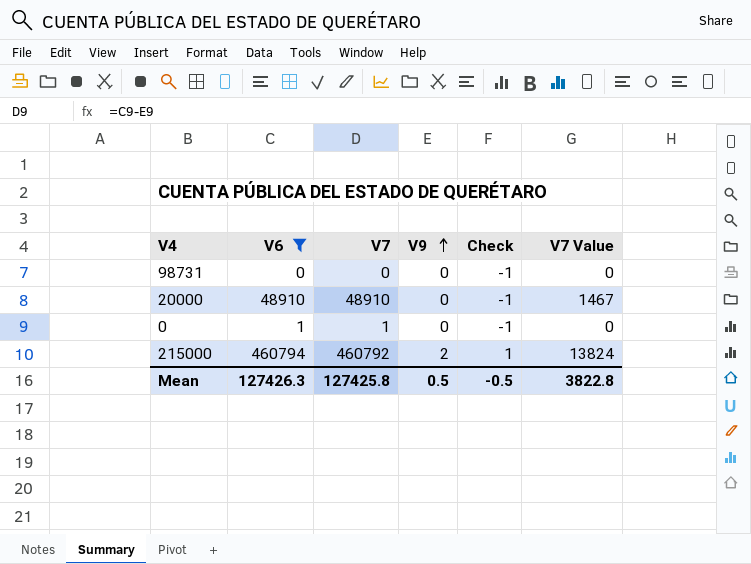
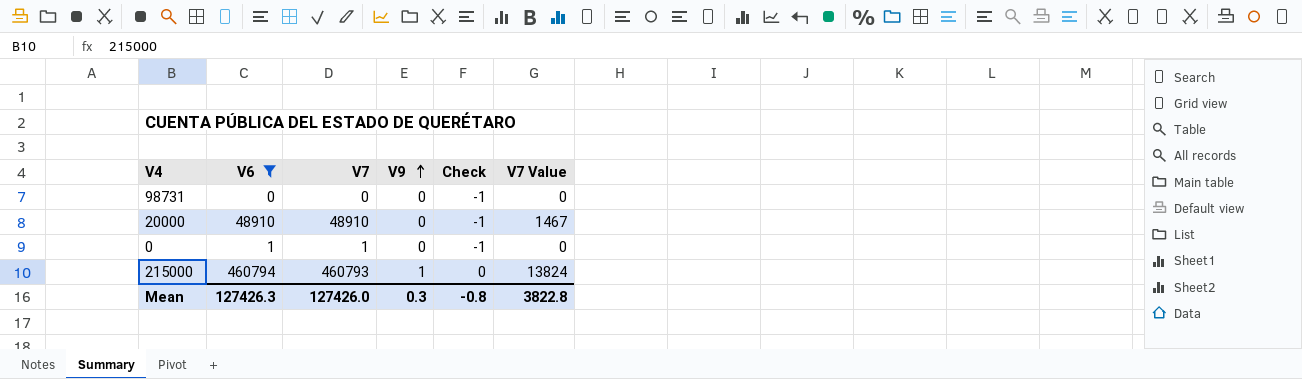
215000 | V7: 460792 -> 460793
215000 | V9: 2 -> 1
215000 | Check: 1 -> 0
Mean | V7: 127425.8 -> 127426.0
Mean | V9: 0.5 -> 0.3
Mean | Check: -0.5 -> -0.8

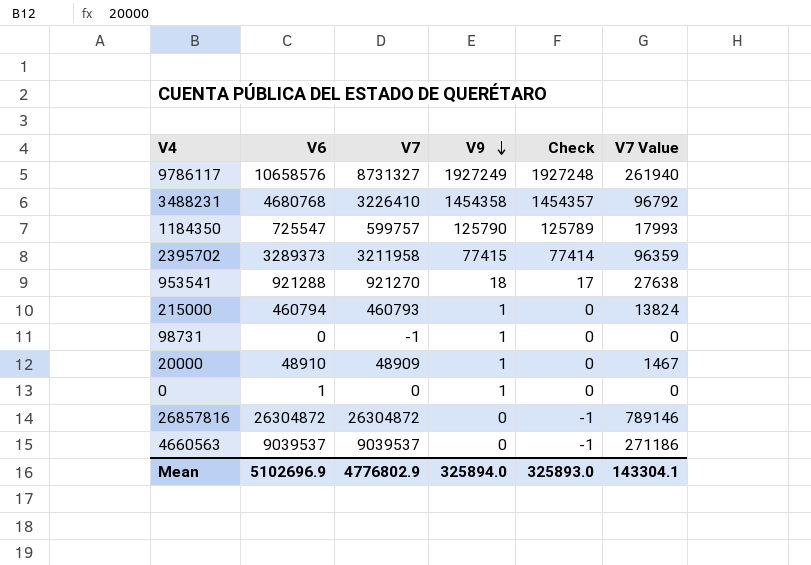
filter: V6 <= 460794 -> none
row order: V9 ascending -> V9 descending
98731 | V7: 0 -> -1
98731 | V9: 0 -> 1
98731 | Check: -1 -> 0
20000 | V7: 48910 -> 48909
20000 | V9: 0 -> 1
20000 | Check: -1 -> 0
0 | V7: 1 -> 0
0 | V9: 0 -> 1
0 | Check: -1 -> 0
Mean | V6: 127426.3 -> 5102696.9
Mean | V7: 127426.0 -> 4776802.9
Mean | V9: 0.3 -> 325894.0
Mean | Check: -0.8 -> 325893.0
Mean | V7 Value: 3822.8 -> 143304.1

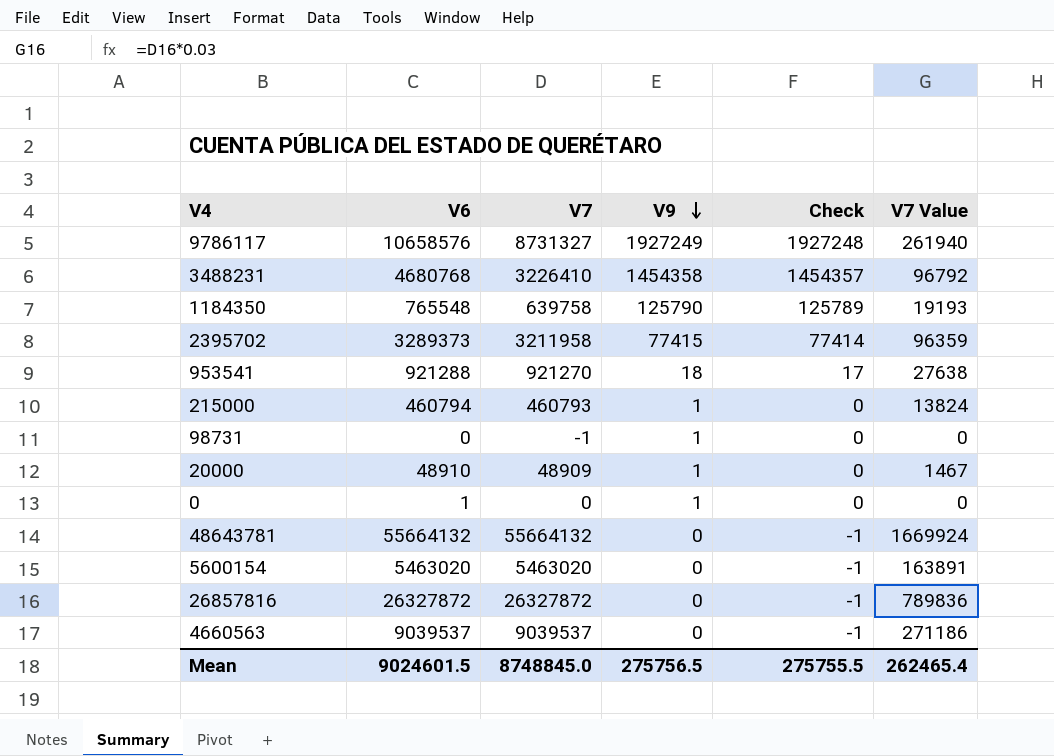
1184350 | V6: 725547 -> 765548
1184350 | V7: 599757 -> 639758
1184350 | V7 Value: 17993 -> 19193
row 48643781: none -> 55664132 | 55664132 | 0 | -1 | 1669924
row 5600154: none -> 5463020 | 5463020 | 0 | -1 | 163891
26857816 | V6: 26304872 -> 26327872
26857816 | V7: 26304872 -> 26327872
26857816 | V7 Value: 789146 -> 789836
Mean | V6: 5102696.9 -> 9024601.5
Mean | V7: 4776802.9 -> 8748845.0
Mean | V9: 325894.0 -> 275756.5
Mean | Check: 325893.0 -> 275755.5
Mean | V7 Value: 143304.1 -> 262465.4

